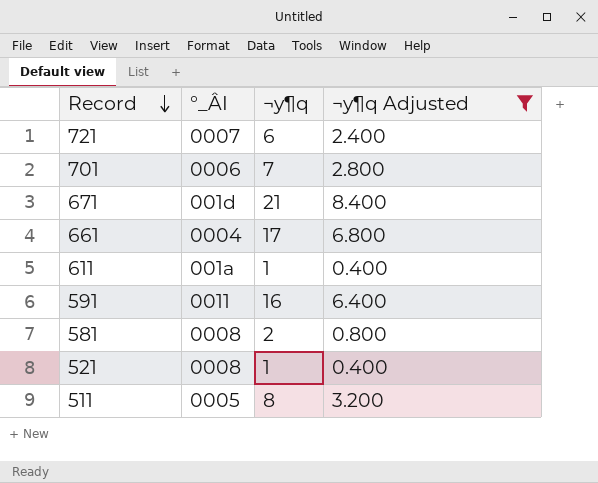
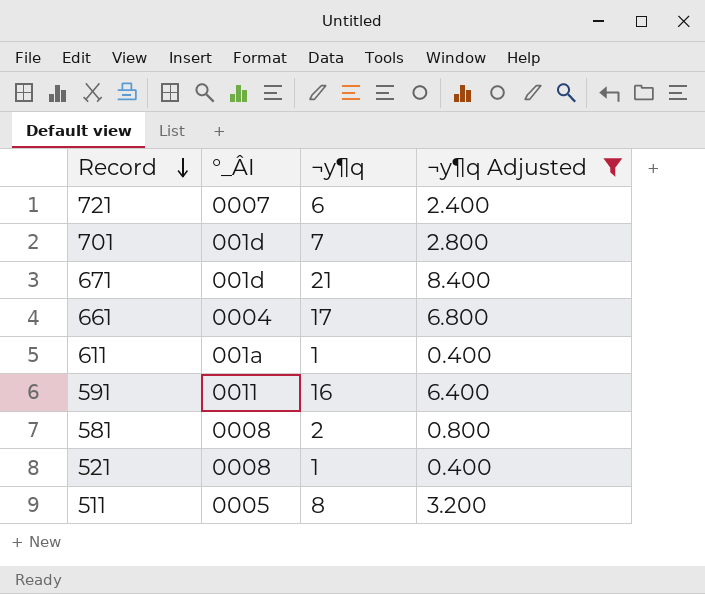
701 | °_ÂI: 0006 -> 001d

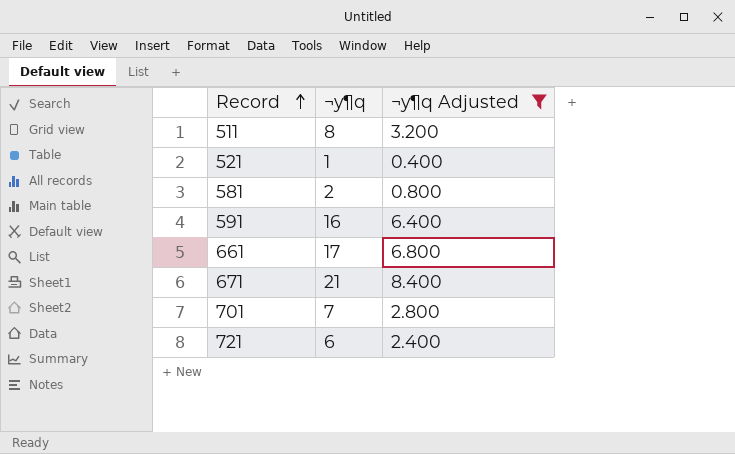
row order: Record descending -> Record ascending
column °_ÂI | position: 2 -> none
row 611: 001a | 1 | 0.400 -> none

